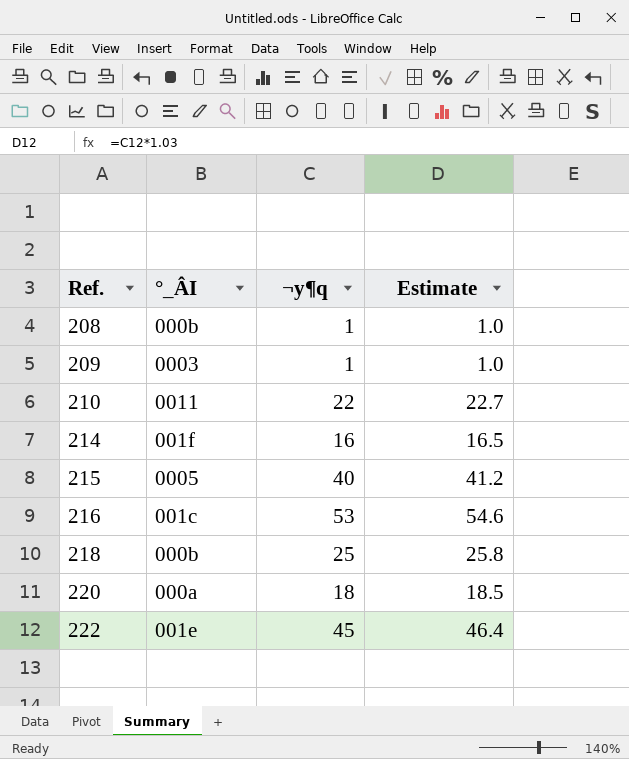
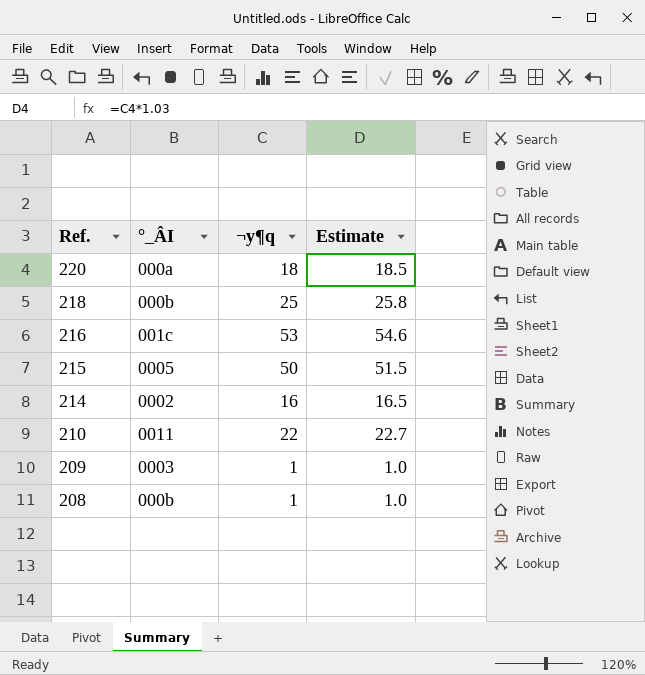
row order: Ref. ascending -> Ref. descending
row 222: 001e | 45 | 46.4 -> none
215 | ¬y¶q: 40 -> 50
215 | Estimate: 41.2 -> 51.5
214 | °_ÂI: 001f -> 0002

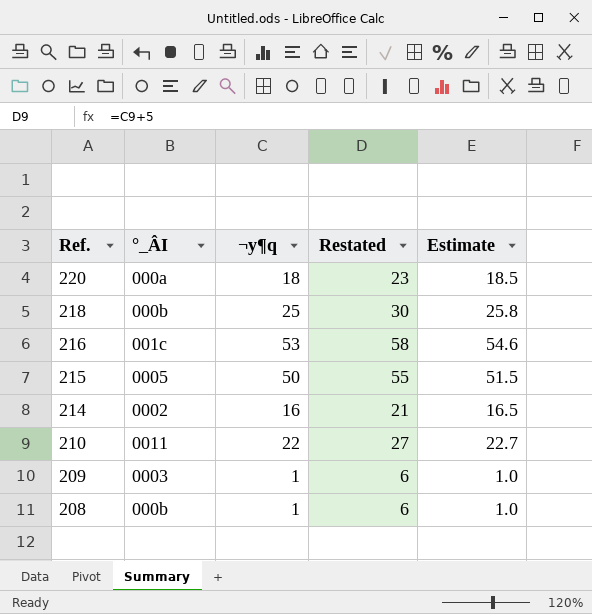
column Restated | formula: none -> [¬y¶q] + 5

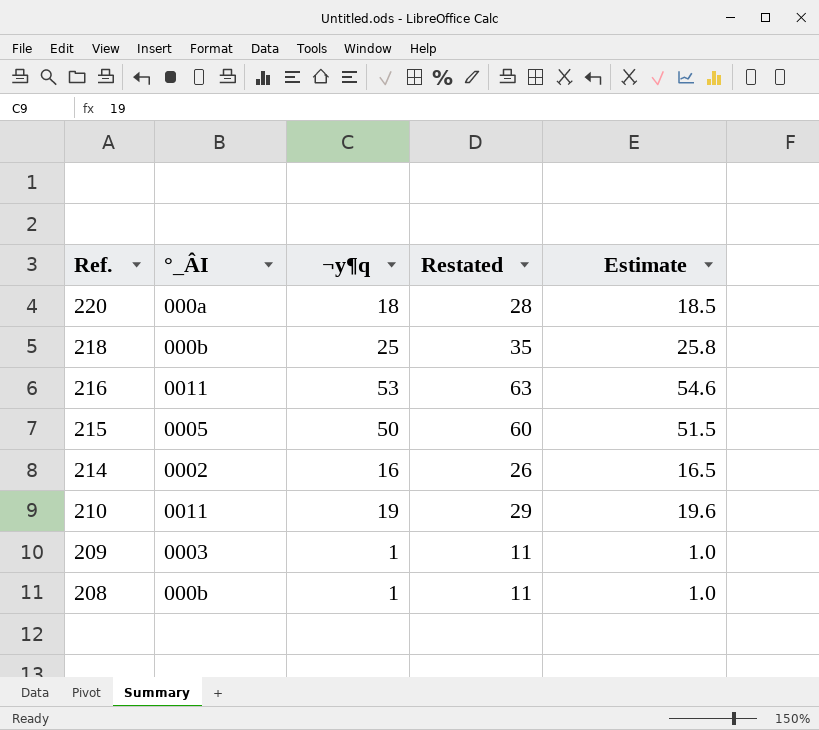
column Restated | formula: [¬y¶q] + 5 -> [¬y¶q] + 10
216 | °_ÂI: 001c -> 0011
210 | ¬y¶q: 22 -> 19
210 | Estimate: 22.7 -> 19.6

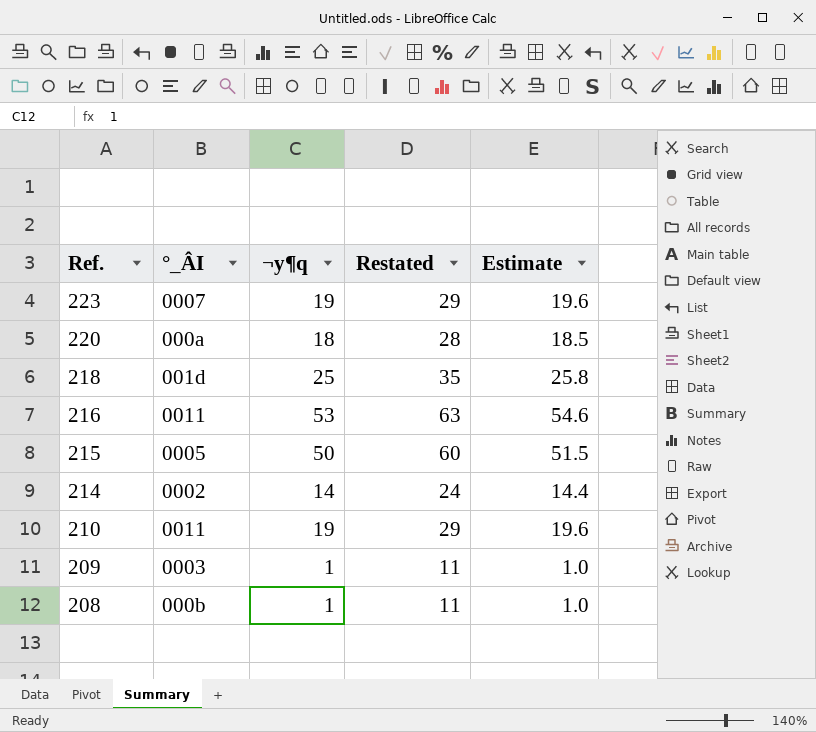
row 223: none -> 0007 | 19 | 29 | 19.6
218 | °_ÂI: 000b -> 001d
214 | ¬y¶q: 16 -> 14
214 | Restated: 26 -> 24
214 | Estimate: 16.5 -> 14.4

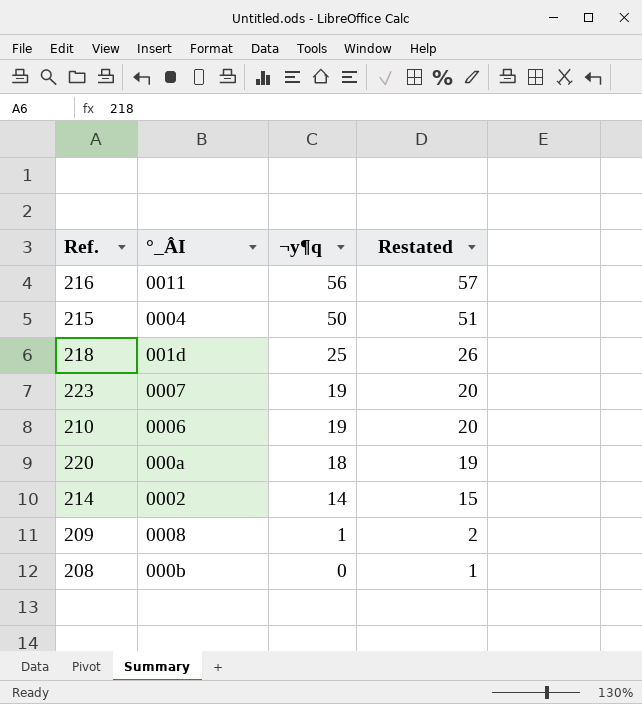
row order: Ref. descending -> ¬y¶q descending
column Estimate | formula: [¬y¶q] * 1.03 -> none
column Restated | formula: [¬y¶q] + 10 -> [¬y¶q] + 1
216 | ¬y¶q: 53 -> 56
215 | °_ÂI: 0005 -> 0004
210 | °_ÂI: 0011 -> 0006
209 | °_ÂI: 0003 -> 0008
208 | ¬y¶q: 1 -> 0

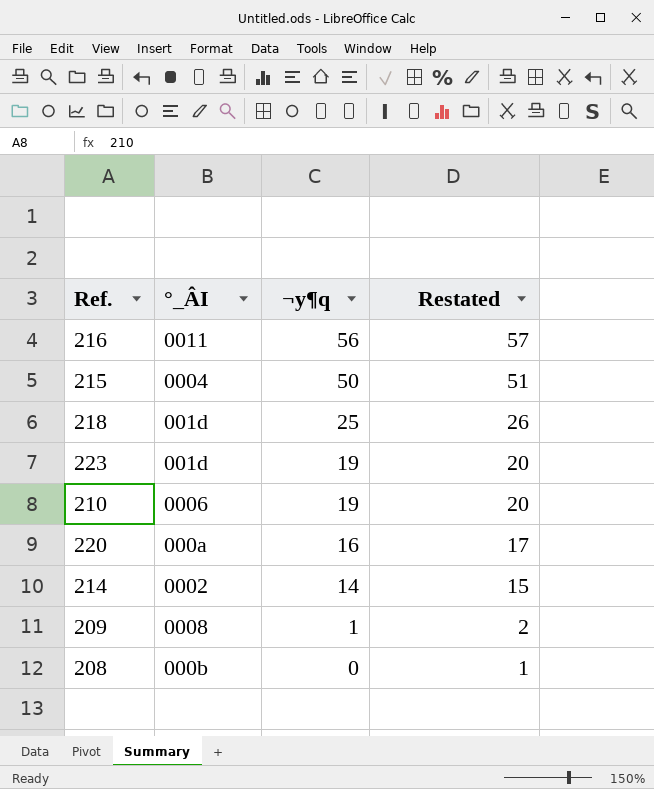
223 | °_ÂI: 0007 -> 001d
220 | ¬y¶q: 18 -> 16
220 | Restated: 19 -> 17

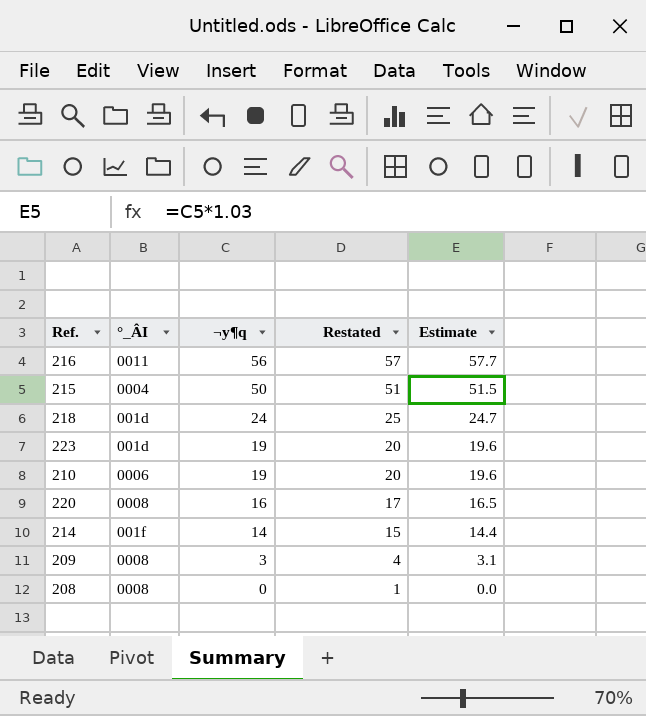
column Estimate | formula: none -> [¬y¶q] * 1.03
218 | ¬y¶q: 25 -> 24
218 | Restated: 26 -> 25
220 | °_ÂI: 000a -> 0008
214 | °_ÂI: 0002 -> 001f
209 | ¬y¶q: 1 -> 3
209 | Restated: 2 -> 4
208 | °_ÂI: 000b -> 0008

